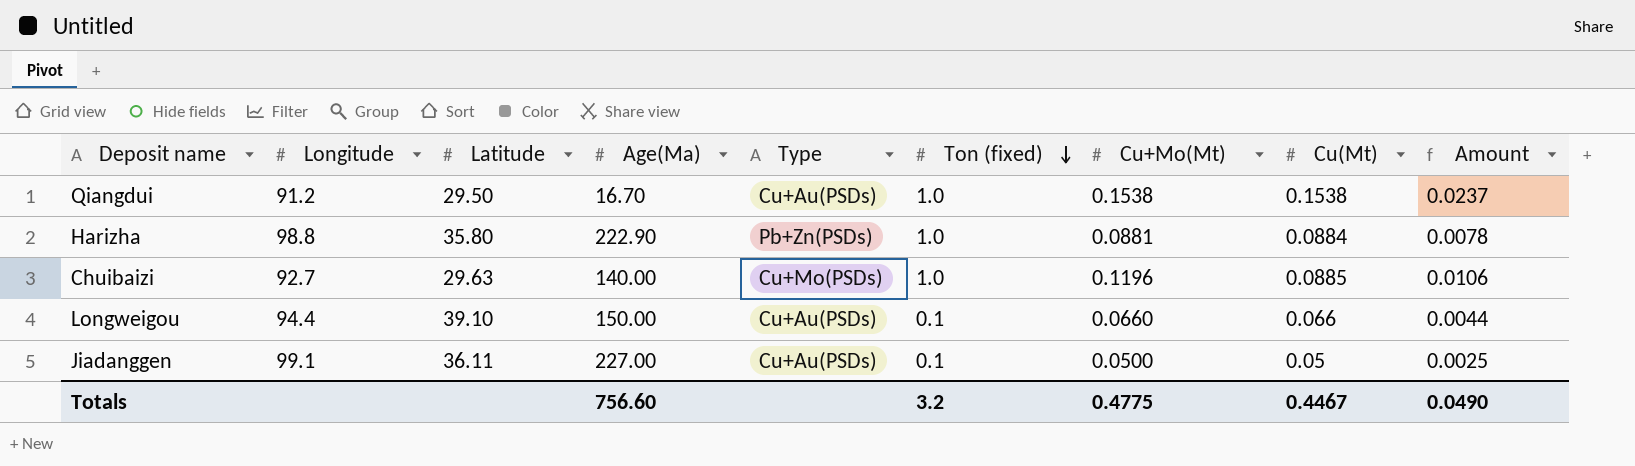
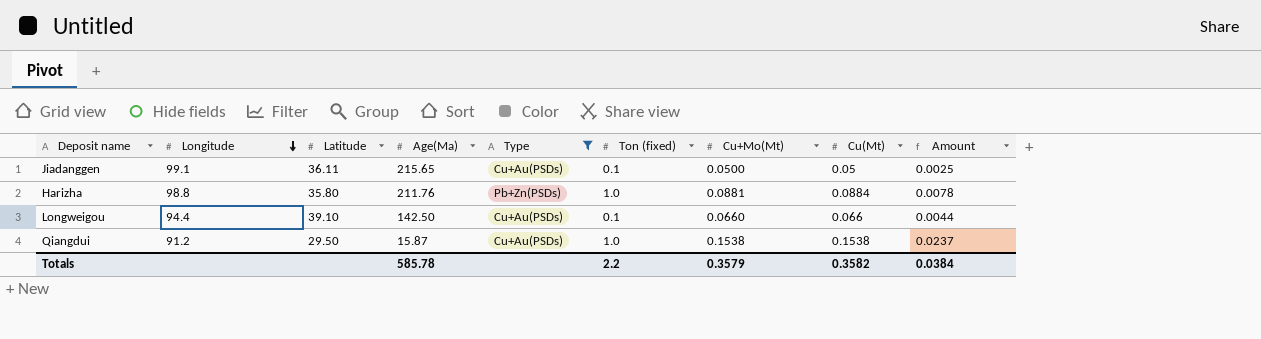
filter: none -> Type != Cu+Mo(PSDs)
row order: Ton (fixed) descending -> Longitude descending
Jiadanggen | Age(Ma): 227.00 -> 215.65
Harizha | Age(Ma): 222.90 -> 211.76
Longweigou | Age(Ma): 150.00 -> 142.50
Qiangdui | Age(Ma): 16.70 -> 15.87
Totals | Age(Ma): 756.60 -> 585.78
Totals | Ton (fixed): 3.2 -> 2.2
Totals | Cu+Mo(Mt): 0.4775 -> 0.3579
Totals | Cu(Mt): 0.4467 -> 0.3582
Totals | Amount: 0.0490 -> 0.0384

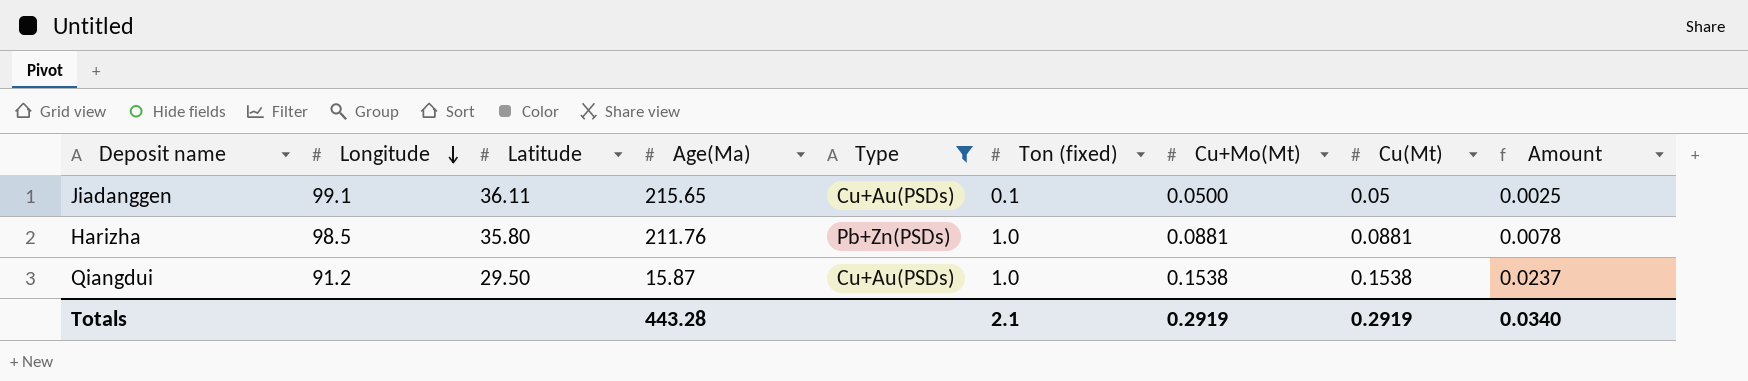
row Longweigou: 94.4 | 39.10 | 142.50 | Cu+Au(PSDs) | 0.1 | 0.0660 | 0.066 | 0.0044 -> none
Harizha | Longitude: 98.8 -> 98.5
Harizha | Cu(Mt): 0.0884 -> 0.0881
Totals | Age(Ma): 585.78 -> 443.28
Totals | Ton (fixed): 2.2 -> 2.1
Totals | Cu+Mo(Mt): 0.3579 -> 0.2919
Totals | Cu(Mt): 0.3582 -> 0.2919
Totals | Amount: 0.0384 -> 0.0340

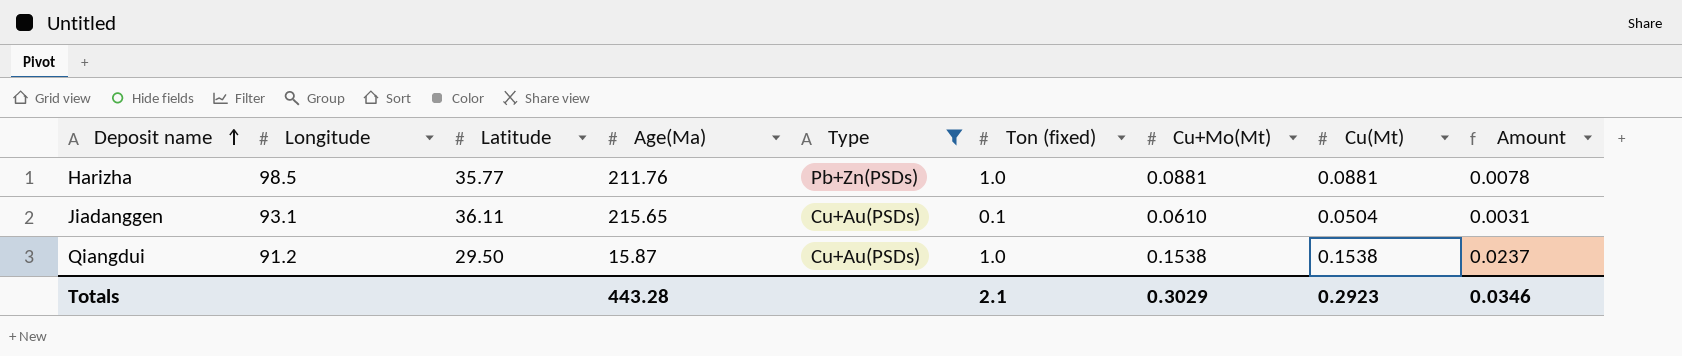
row order: Longitude descending -> Deposit name ascending
Harizha | Latitude: 35.80 -> 35.77
Jiadanggen | Longitude: 99.1 -> 93.1
Jiadanggen | Cu+Mo(Mt): 0.0500 -> 0.0610
Jiadanggen | Cu(Mt): 0.05 -> 0.0504
Jiadanggen | Amount: 0.0025 -> 0.0031
Totals | Cu+Mo(Mt): 0.2919 -> 0.3029
Totals | Cu(Mt): 0.2919 -> 0.2923
Totals | Amount: 0.0340 -> 0.0346

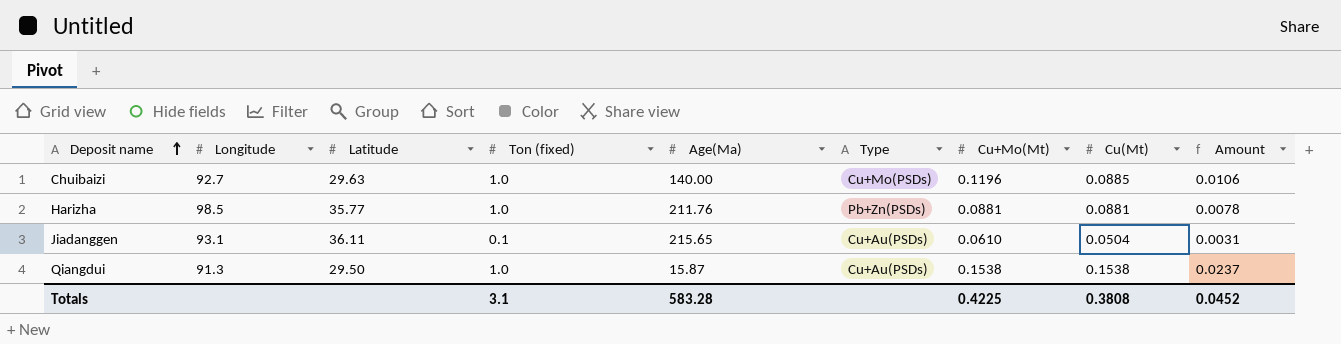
filter: Type != Cu+Mo(PSDs) -> none
column Ton (fixed) | position: 6 -> 4
Qiangdui | Longitude: 91.2 -> 91.3
Totals | Ton (fixed): 2.1 -> 3.1
Totals | Age(Ma): 443.28 -> 583.28
Totals | Cu+Mo(Mt): 0.3029 -> 0.4225
Totals | Cu(Mt): 0.2923 -> 0.3808
Totals | Amount: 0.0346 -> 0.0452

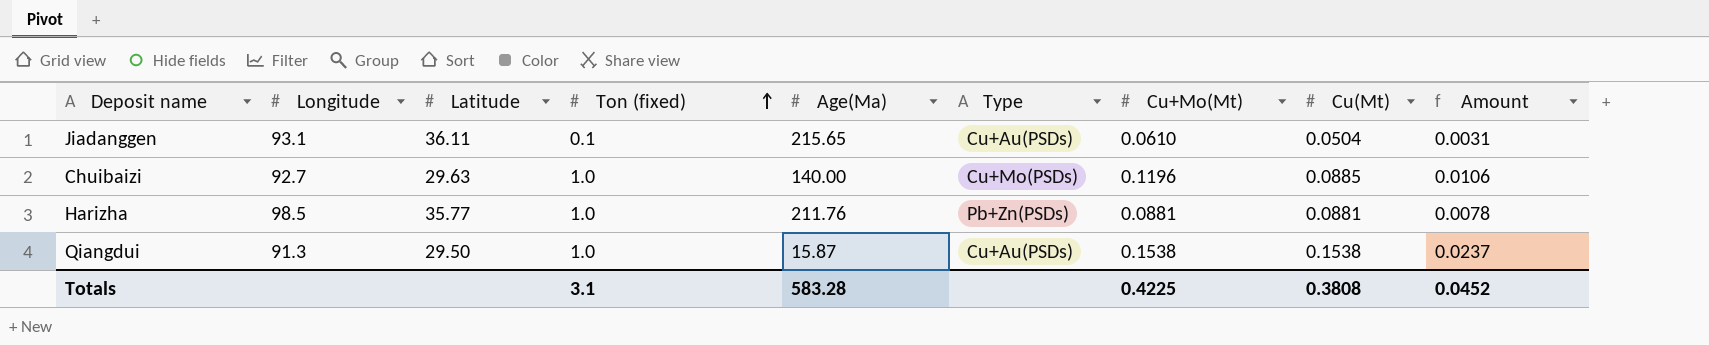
row order: Deposit name ascending -> Ton (fixed) ascending

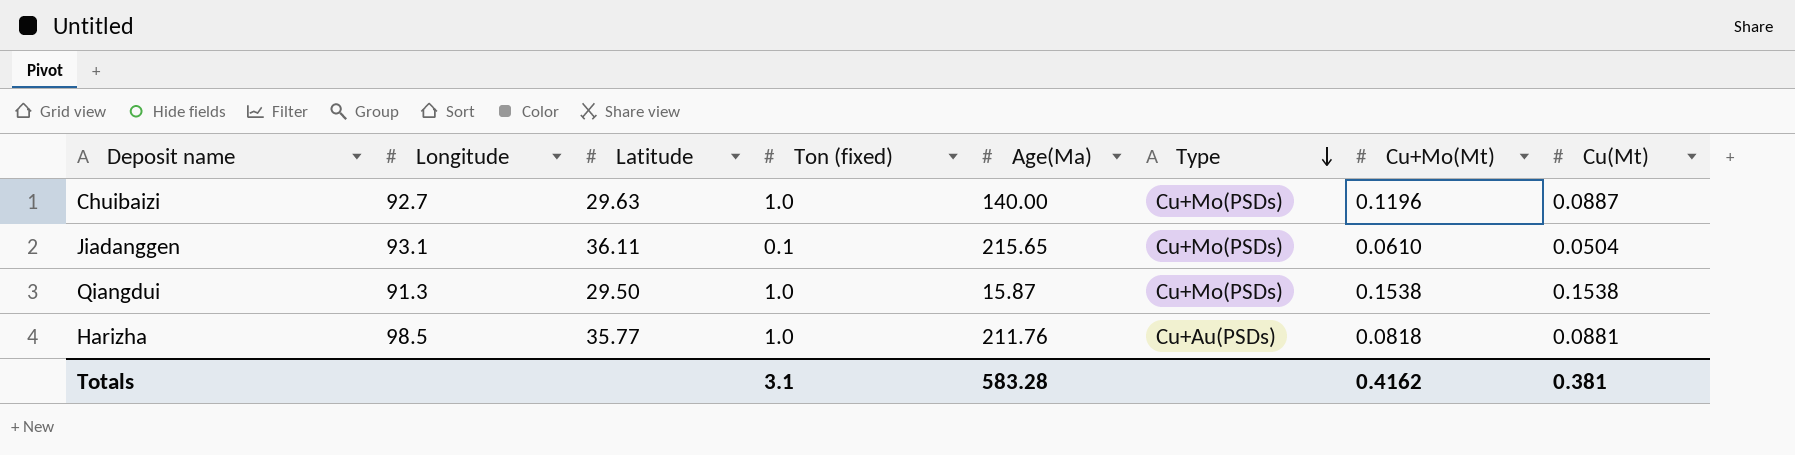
row order: Ton (fixed) ascending -> Type descending
column Amount | formula: [Cu+Mo(Mt)] * [Cu(Mt)] -> none
Chuibaizi | Cu(Mt): 0.0885 -> 0.0887
Jiadanggen | Type: Cu+Au(PSDs) -> Cu+Mo(PSDs)
Qiangdui | Type: Cu+Au(PSDs) -> Cu+Mo(PSDs)
Harizha | Type: Pb+Zn(PSDs) -> Cu+Au(PSDs)
Harizha | Cu+Mo(Mt): 0.0881 -> 0.0818
Totals | Cu+Mo(Mt): 0.4225 -> 0.4162
Totals | Cu(Mt): 0.3808 -> 0.381

